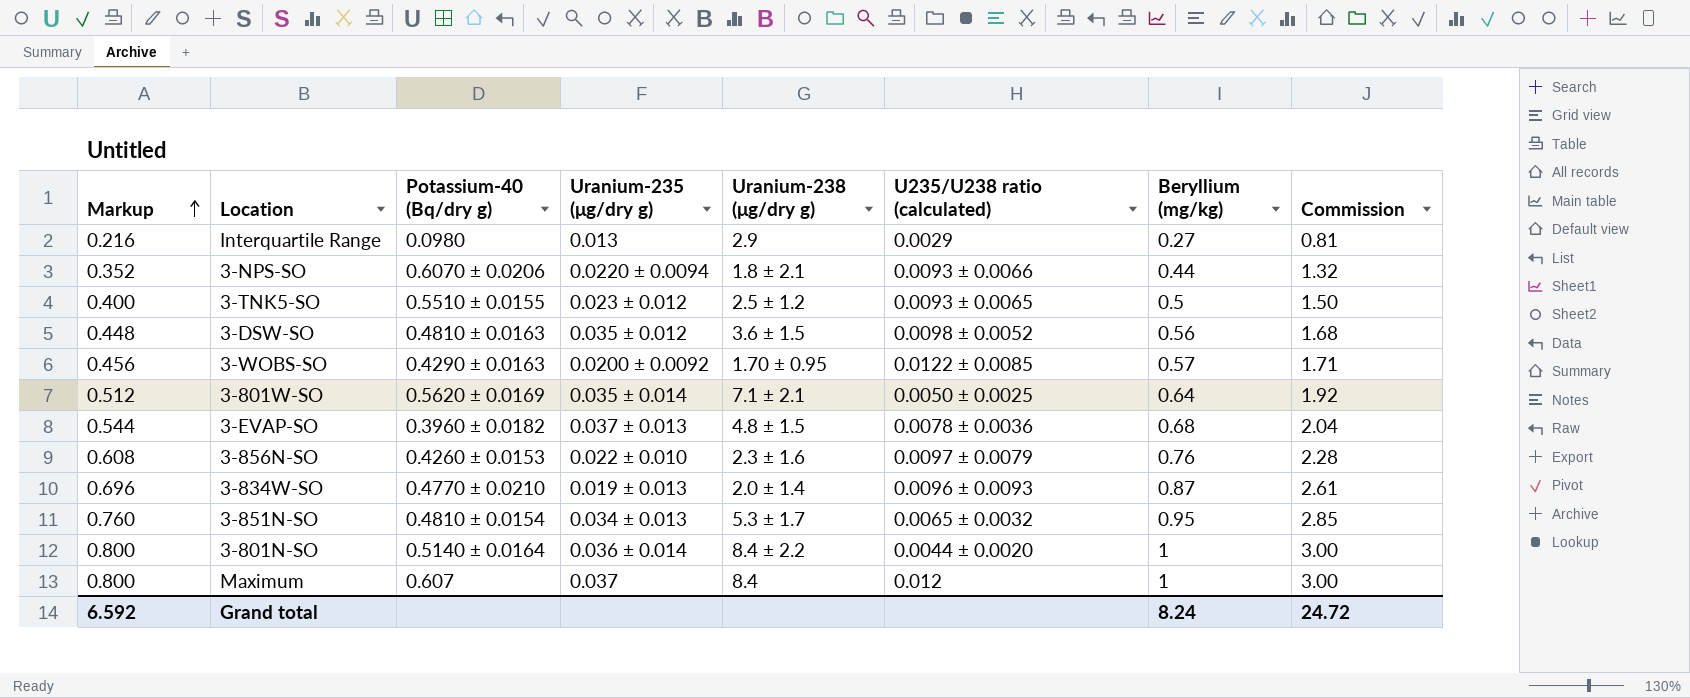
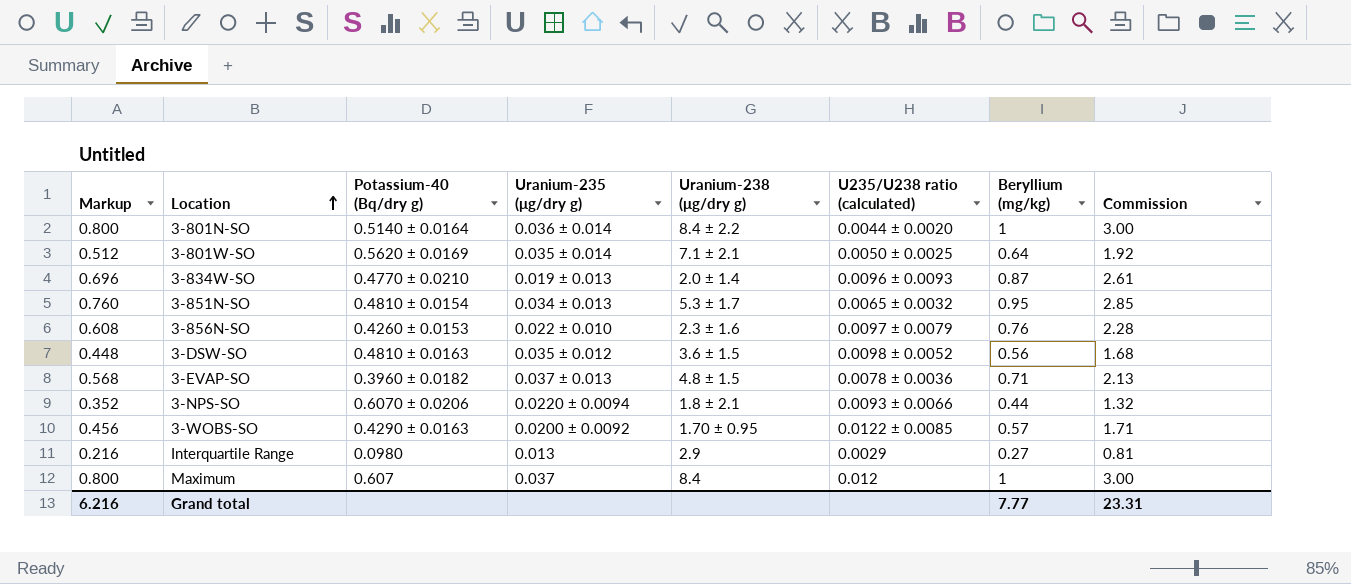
row order: Markup ascending -> Location ascending
row 3-TNK5-SO: 0.400 | 0.5510 ± 0.0155 | 0.023 ± 0.012 | 2.5 ± 1.2 | 0.0093 ± 0.0065 | 0.5 | 1.50 -> none
3-EVAP-SO | Markup: 0.544 -> 0.568
3-EVAP-SO | Beryllium (mg/kg): 0.68 -> 0.71
3-EVAP-SO | Commission: 2.04 -> 2.13
Grand total | Markup: 6.592 -> 6.216
Grand total | Beryllium (mg/kg): 8.24 -> 7.77
Grand total | Commission: 24.72 -> 23.31

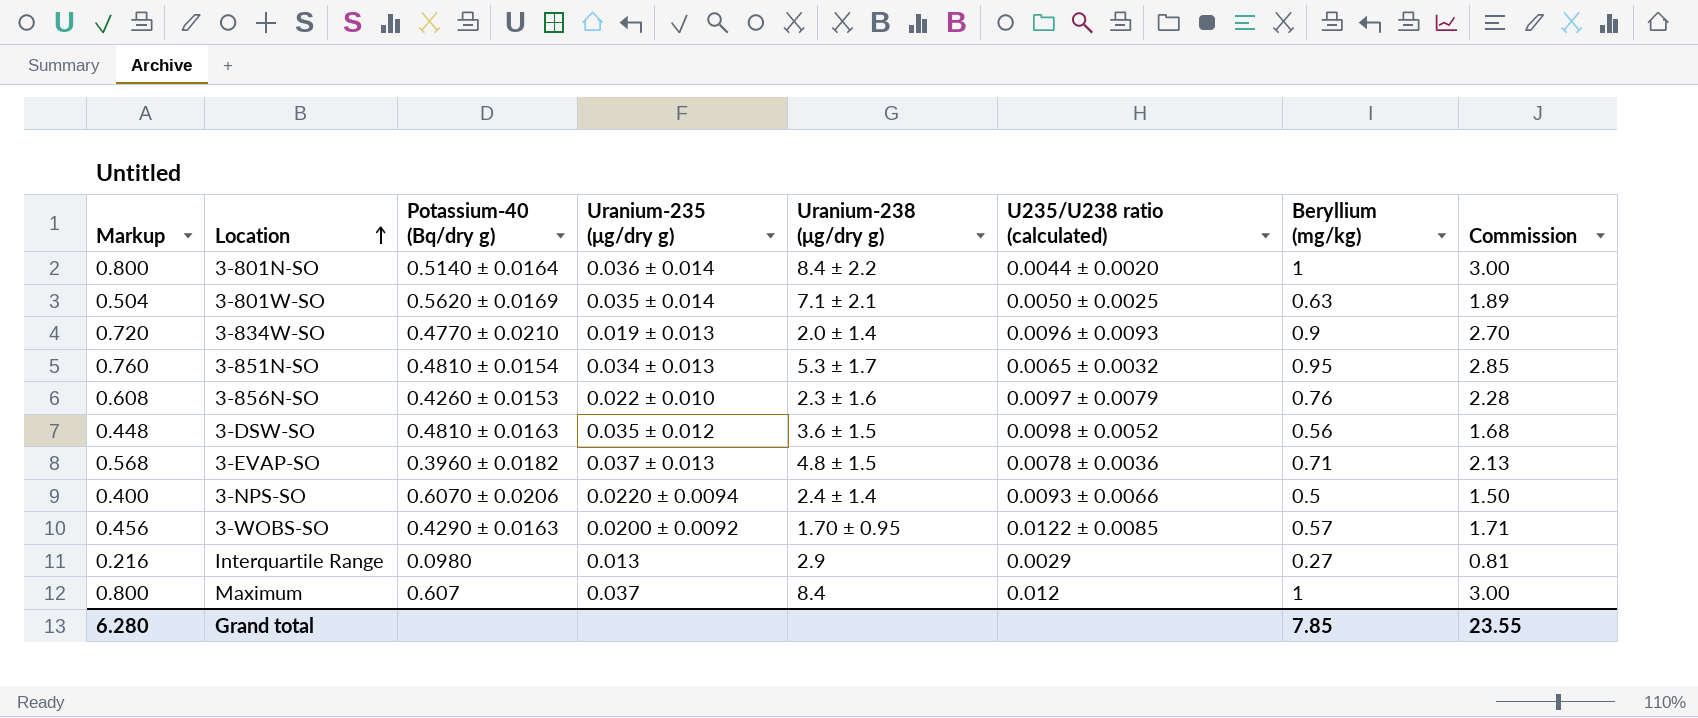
3-801W-SO | Markup: 0.512 -> 0.504
3-801W-SO | Beryllium (mg/kg): 0.64 -> 0.63
3-801W-SO | Commission: 1.92 -> 1.89
3-834W-SO | Markup: 0.696 -> 0.720
3-834W-SO | Beryllium (mg/kg): 0.87 -> 0.9
3-834W-SO | Commission: 2.61 -> 2.70
3-NPS-SO | Markup: 0.352 -> 0.400
3-NPS-SO | Uranium-238 (μg/dry g): 1.8 ± 2.1 -> 2.4 ± 1.4
3-NPS-SO | Beryllium (mg/kg): 0.44 -> 0.5
3-NPS-SO | Commission: 1.32 -> 1.50
Grand total | Markup: 6.216 -> 6.280
Grand total | Beryllium (mg/kg): 7.77 -> 7.85
Grand total | Commission: 23.31 -> 23.55

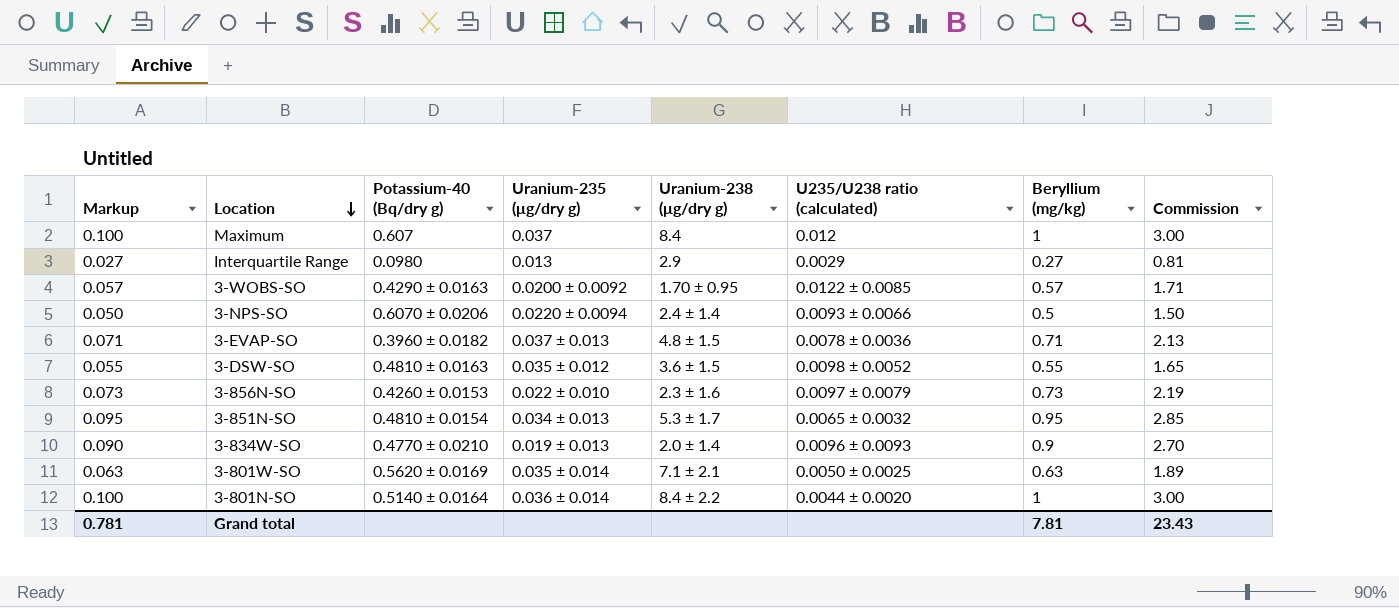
row order: Location ascending -> Location descending
column Markup | formula: [Beryllium (mg/kg)] * 0.8 -> [Beryllium (mg/kg)] * 0.1
3-DSW-SO | Beryllium (mg/kg): 0.56 -> 0.55
3-DSW-SO | Commission: 1.68 -> 1.65
3-856N-SO | Beryllium (mg/kg): 0.76 -> 0.73
3-856N-SO | Commission: 2.28 -> 2.19
Grand total | Markup: 6.280 -> 0.781
Grand total | Beryllium (mg/kg): 7.85 -> 7.81
Grand total | Commission: 23.55 -> 23.43

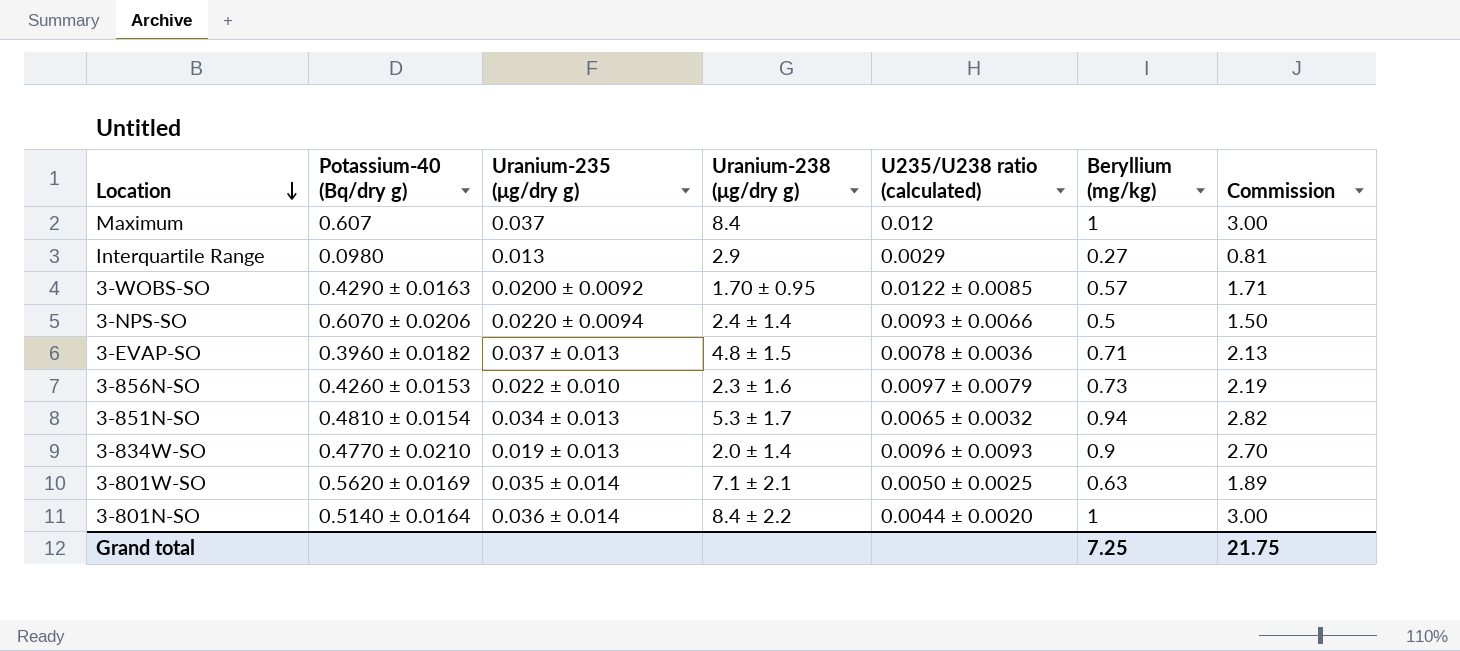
column Markup | formula: [Beryllium (mg/kg)] * 0.1 -> none
row 3-DSW-SO: 0.055 | 0.4810 ± 0.0163 | 0.035 ± 0.012 | 3.6 ± 1.5 | 0.0098 ± 0.0052 | 0.55 | 1.65 -> none
3-851N-SO | Beryllium (mg/kg): 0.95 -> 0.94
3-851N-SO | Commission: 2.85 -> 2.82
Grand total | Beryllium (mg/kg): 7.81 -> 7.25
Grand total | Commission: 23.43 -> 21.75

